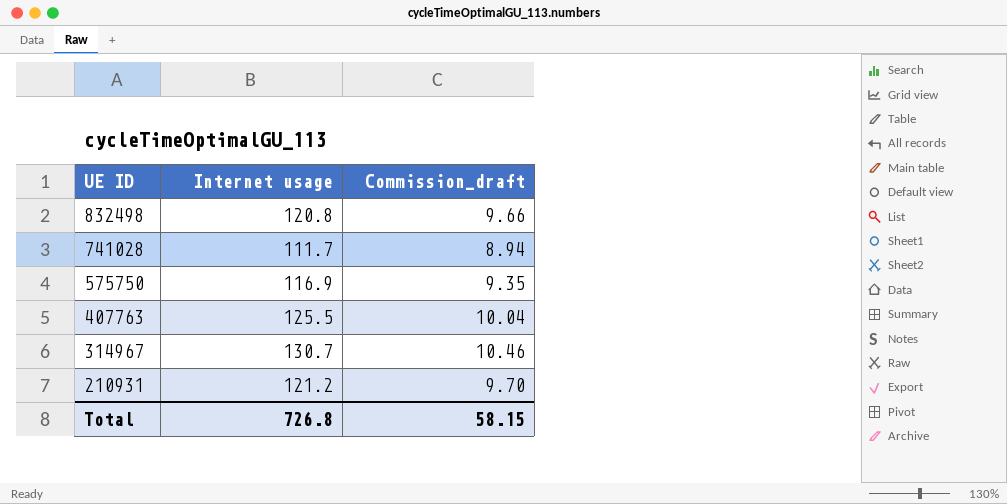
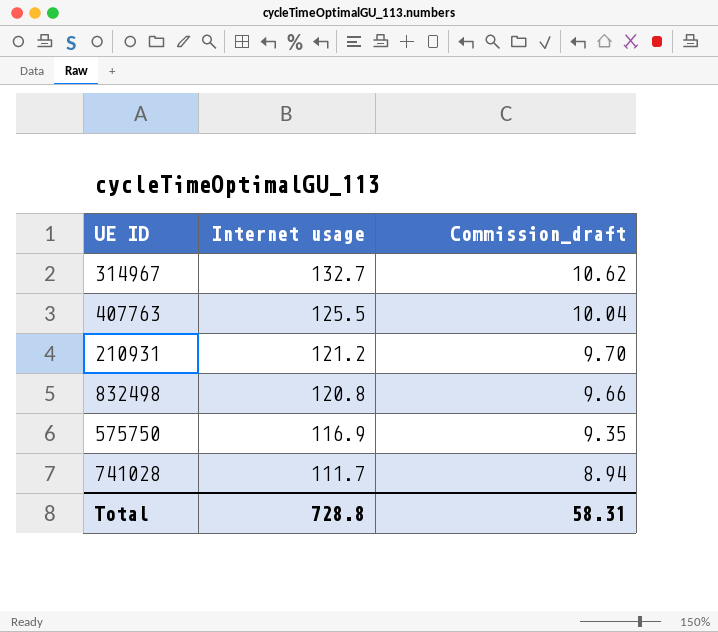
row order: UE ID descending -> Internet usage descending
314967 | Internet usage: 130.7 -> 132.7
314967 | Commission_draft: 10.46 -> 10.62
Total | Internet usage: 726.8 -> 728.8
Total | Commission_draft: 58.15 -> 58.31

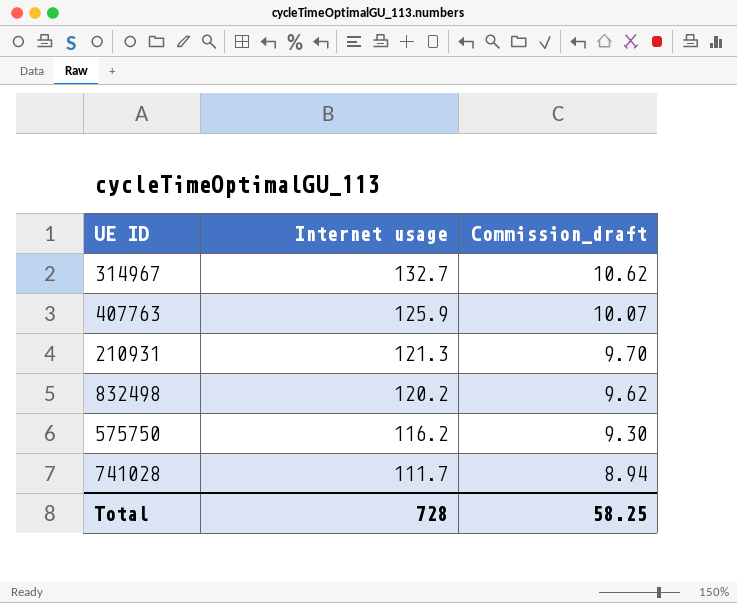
407763 | Internet usage: 125.5 -> 125.9
407763 | Commission_draft: 10.04 -> 10.07
210931 | Internet usage: 121.2 -> 121.3
832498 | Internet usage: 120.8 -> 120.2
832498 | Commission_draft: 9.66 -> 9.62
575750 | Internet usage: 116.9 -> 116.2
575750 | Commission_draft: 9.35 -> 9.30
Total | Internet usage: 728.8 -> 728
Total | Commission_draft: 58.31 -> 58.25

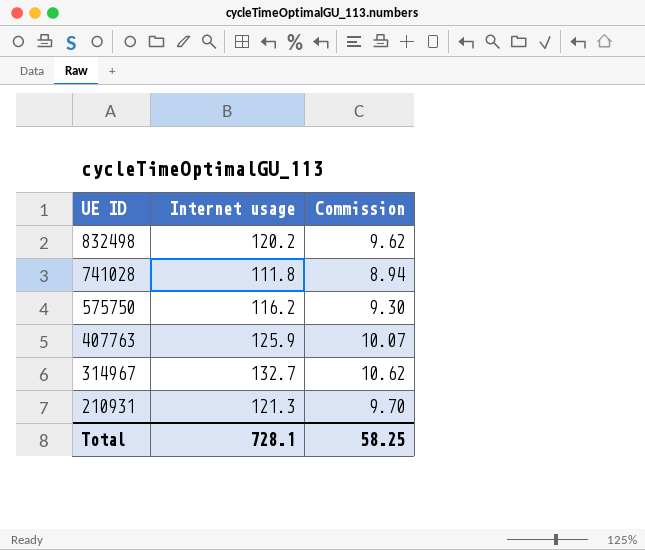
row order: Internet usage descending -> UE ID descending
column name: Commission_draft -> Commission
741028 | Internet usage: 111.7 -> 111.8
Total | Internet usage: 728 -> 728.1

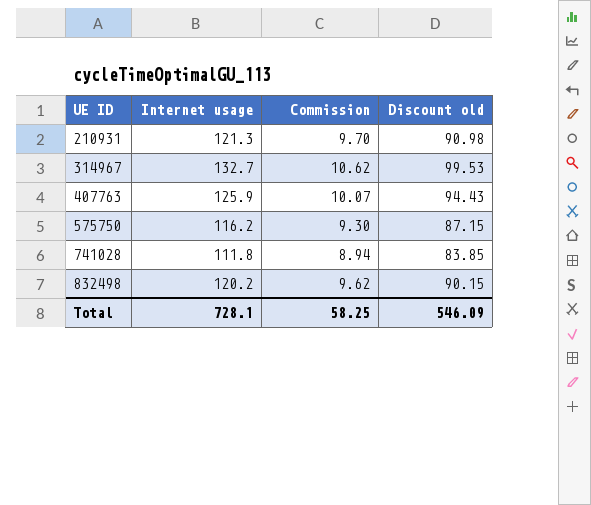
row order: UE ID descending -> UE ID ascending
column Discount old | formula: none -> [Internet usage] * 0.75

